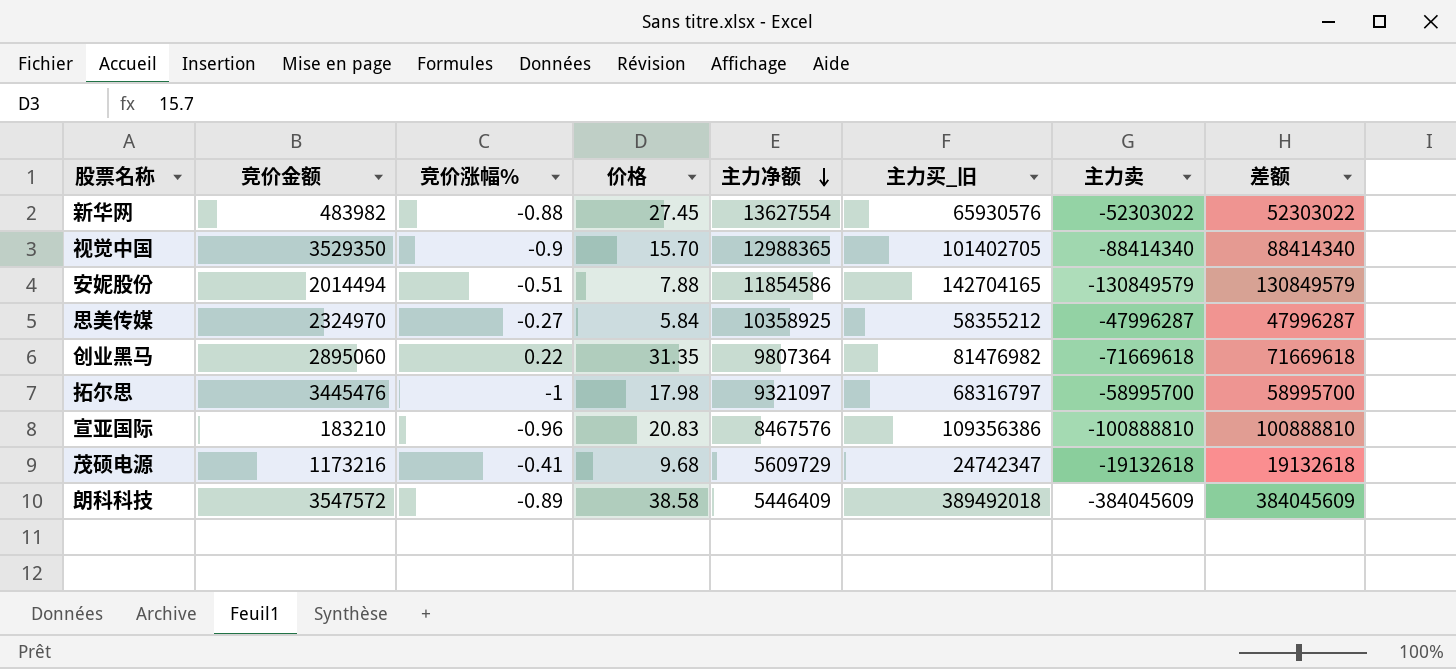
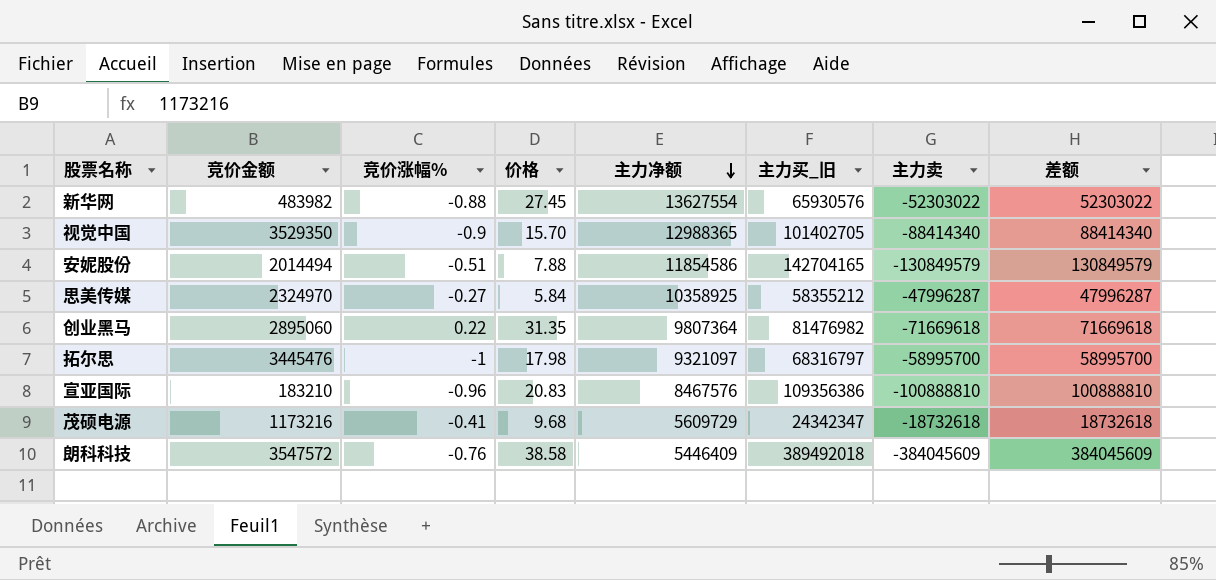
茂硕电源 | 主力买_旧: 24742347 -> 24342347
茂硕电源 | 主力卖: -19132618 -> -18732618
茂硕电源 | 差额: 19132618 -> 18732618
朗科科技 | 竞价涨幅%: -0.89 -> -0.76

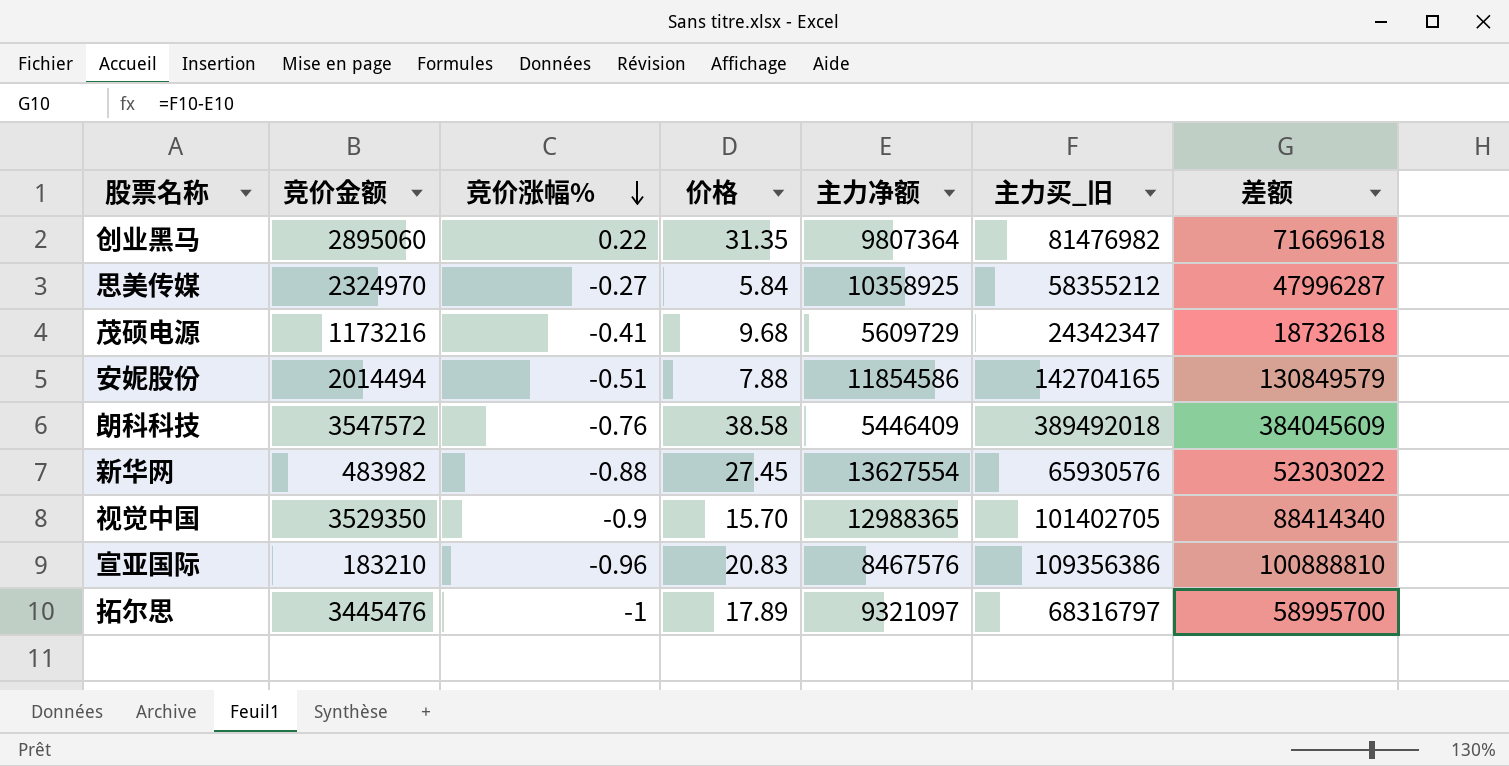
row order: 主力净额 descending -> 竞价涨幅% descending
column 主力卖 | formula: [主力净额] - [主力买_旧] -> none
拓尔思 | 价格: 17.98 -> 17.89

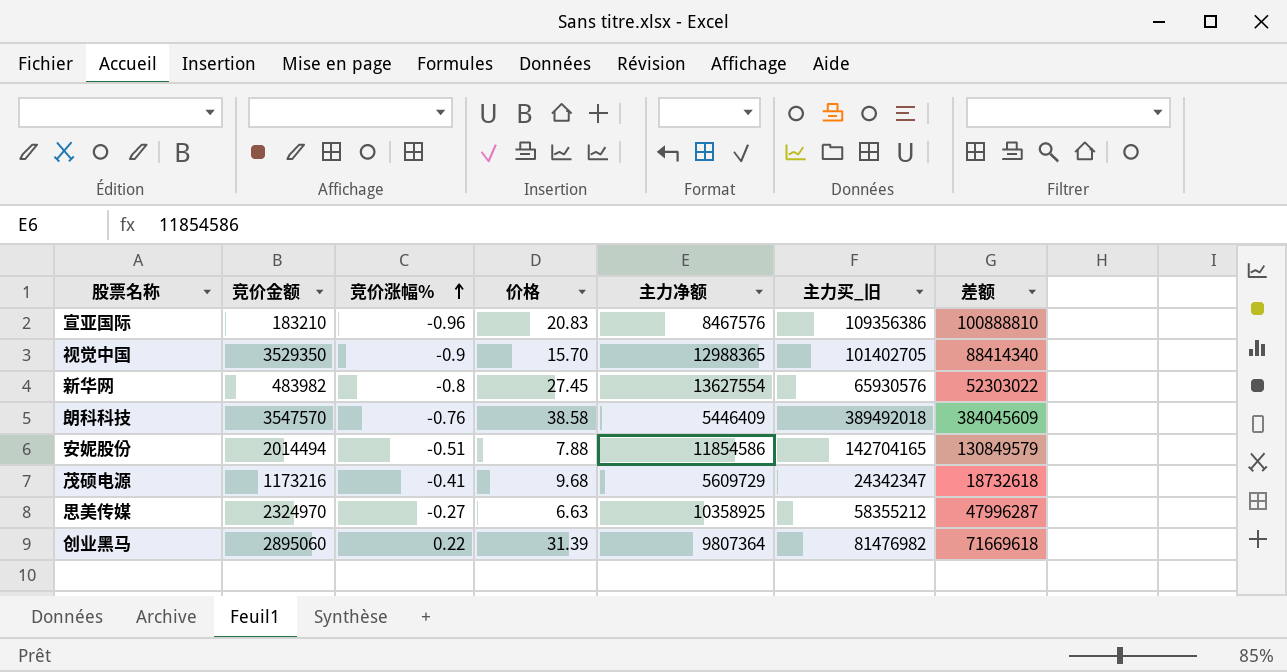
row order: 竞价涨幅% descending -> 竞价涨幅% ascending
row 拓尔思: 3445476 | -1 | 17.89 | 9321097 | 68316797 | 58995700 -> none
新华网 | 竞价涨幅%: -0.88 -> -0.8
朗科科技 | 竞价金额: 3547572 -> 3547570
思美传媒 | 价格: 5.84 -> 6.63
创业黑马 | 价格: 31.35 -> 31.39

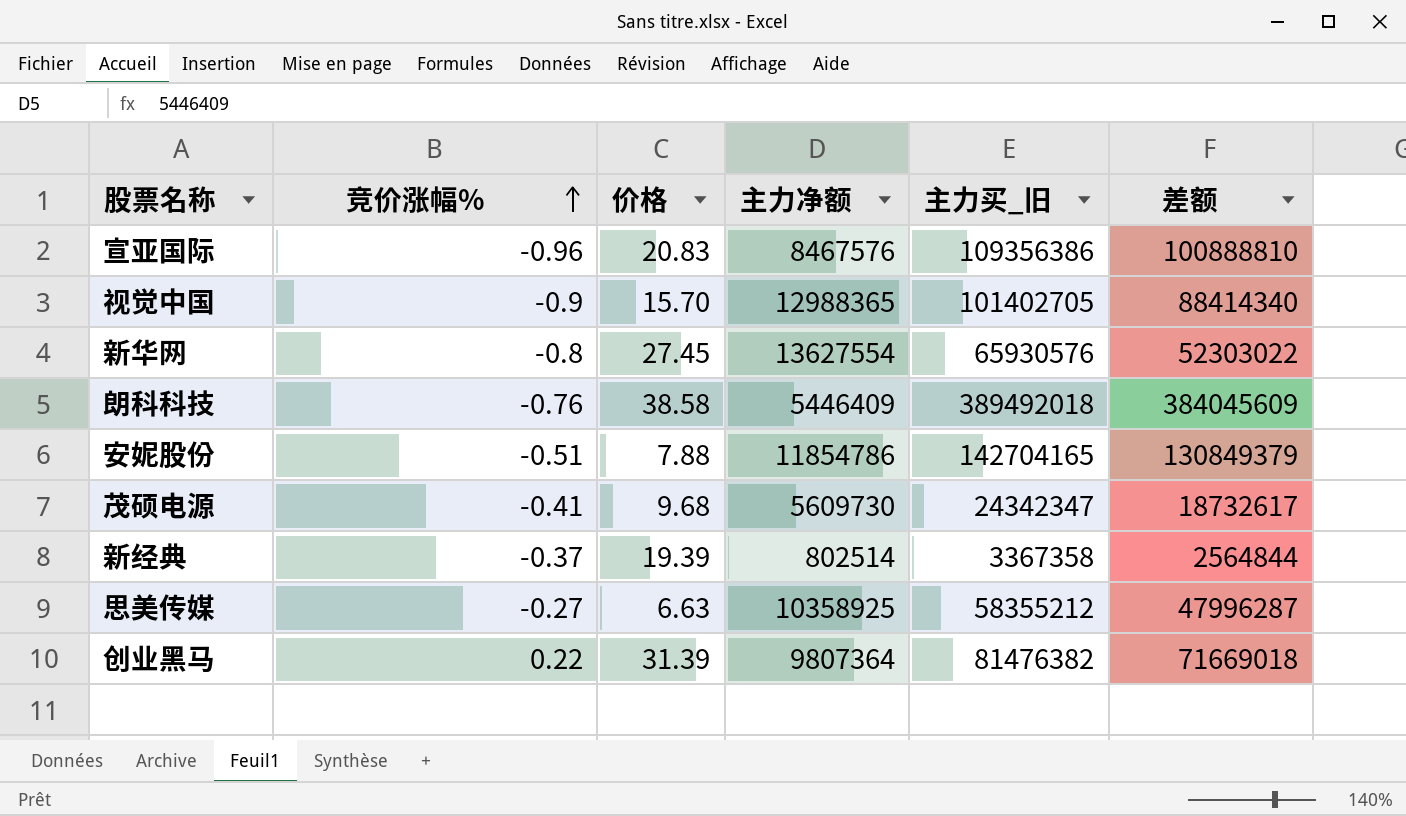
column 竞价金额 | position: 2 -> none
安妮股份 | 主力净额: 11854586 -> 11854786
安妮股份 | 差额: 130849579 -> 130849379
茂硕电源 | 主力净额: 5609729 -> 5609730
茂硕电源 | 差额: 18732618 -> 18732617
row 新经典: none -> -0.37 | 19.39 | 802514 | 3367358 | 2564844
创业黑马 | 主力买_旧: 81476982 -> 81476382
创业黑马 | 差额: 71669618 -> 71669018

